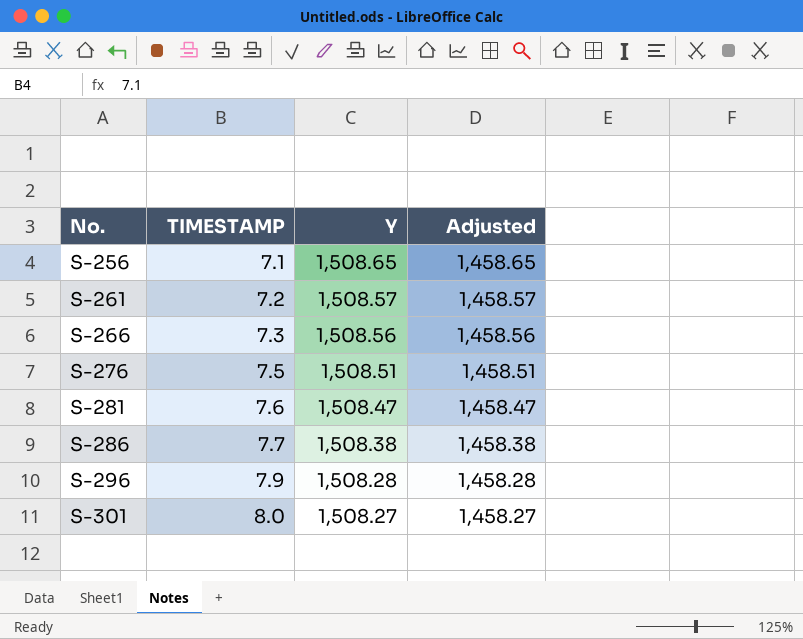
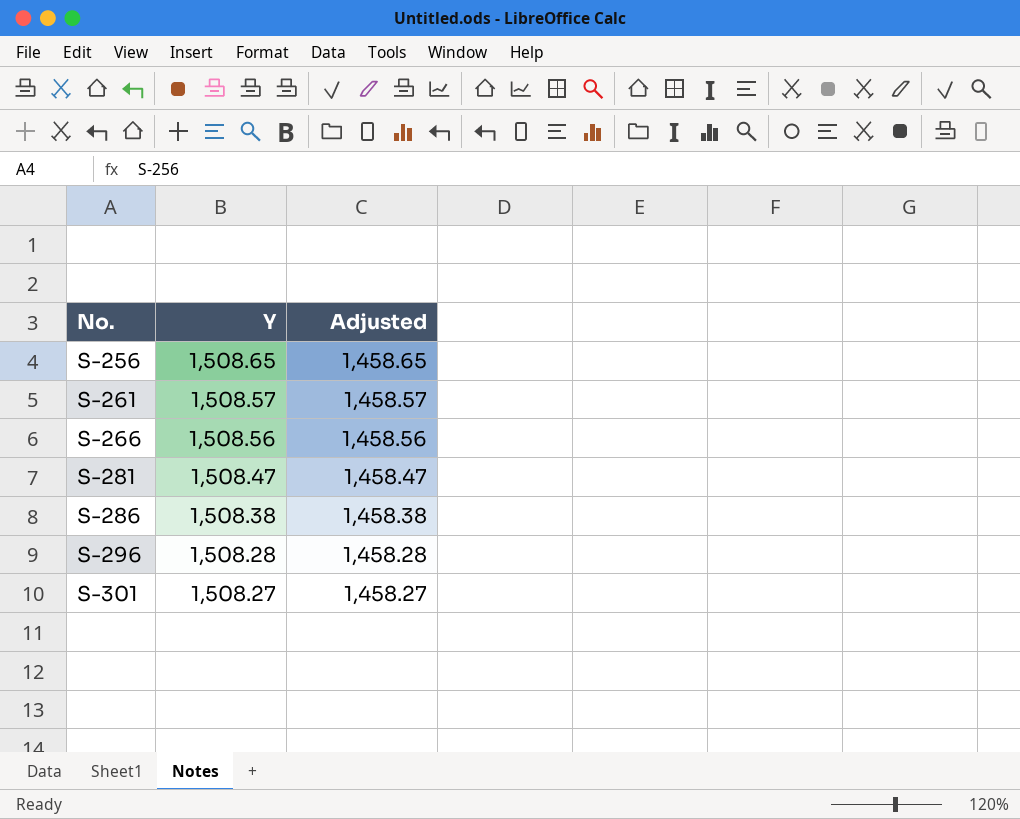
column TIMESTAMP | position: 2 -> none
row S-276: 7.5 | 1,508.51 | 1,458.51 -> none

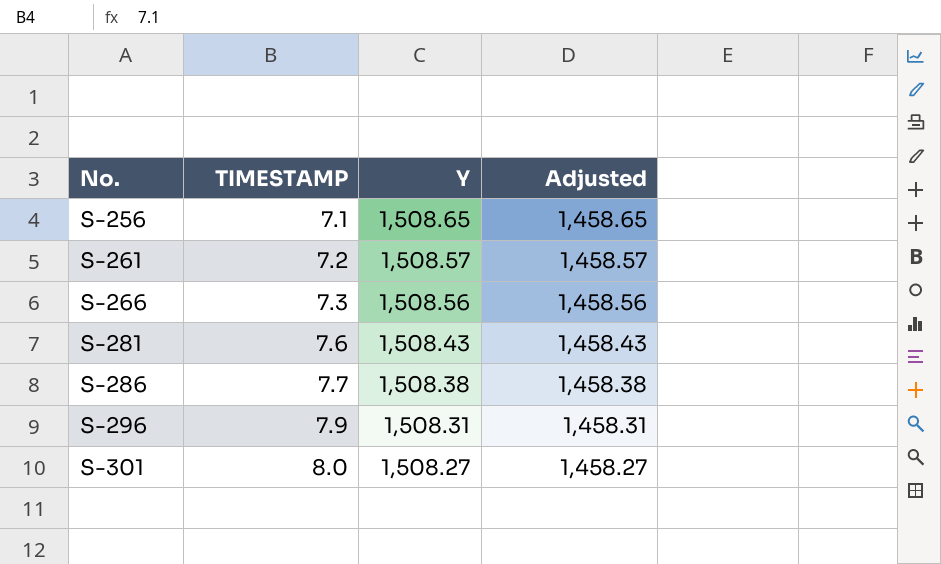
column TIMESTAMP | position: none -> 2
S-281 | Y: 1,508.47 -> 1,508.43
S-281 | Adjusted: 1,458.47 -> 1,458.43
S-296 | Y: 1,508.28 -> 1,508.31
S-296 | Adjusted: 1,458.28 -> 1,458.31

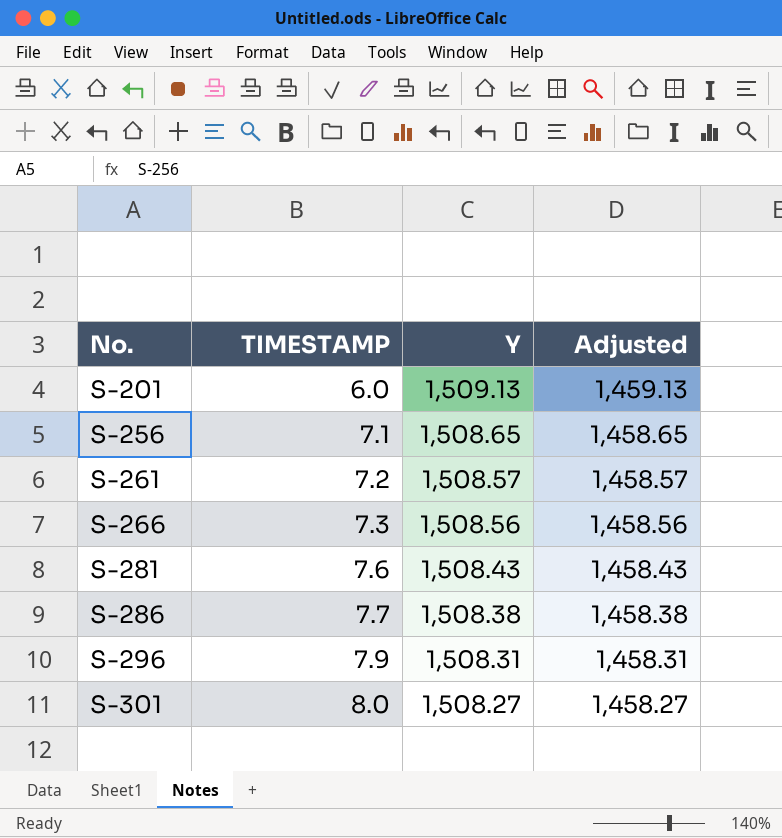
row S-201: none -> 6.0 | 1,509.13 | 1,459.13

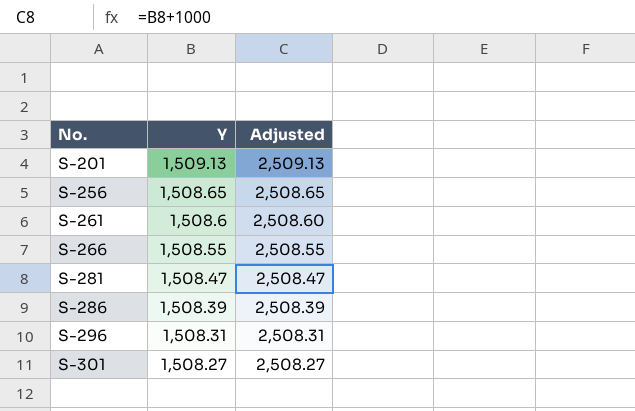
column TIMESTAMP | position: 2 -> none
column Adjusted | formula: [Y] - 50 -> [Y] + 1000
S-261 | Y: 1,508.57 -> 1,508.6
S-266 | Y: 1,508.56 -> 1,508.55
S-281 | Y: 1,508.43 -> 1,508.47
S-286 | Y: 1,508.38 -> 1,508.39

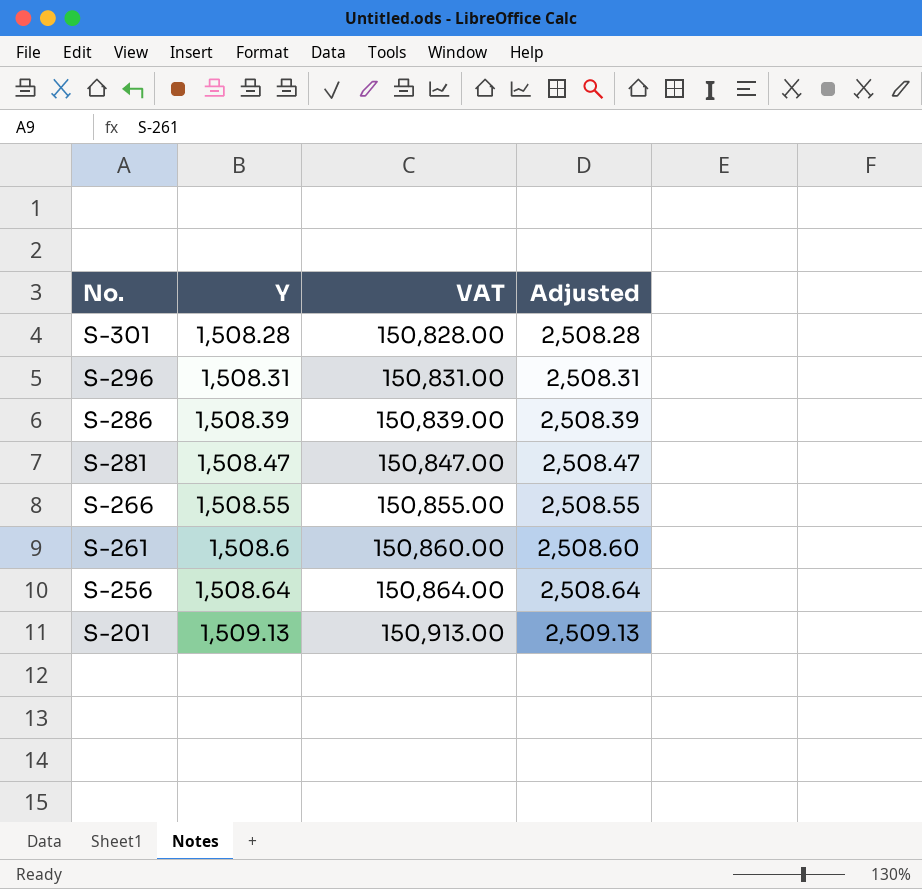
row order: No. ascending -> No. descending
column VAT | formula: none -> [Y] * 100
S-301 | Y: 1,508.27 -> 1,508.28
S-301 | Adjusted: 2,508.27 -> 2,508.28
S-256 | Y: 1,508.65 -> 1,508.64
S-256 | Adjusted: 2,508.65 -> 2,508.64

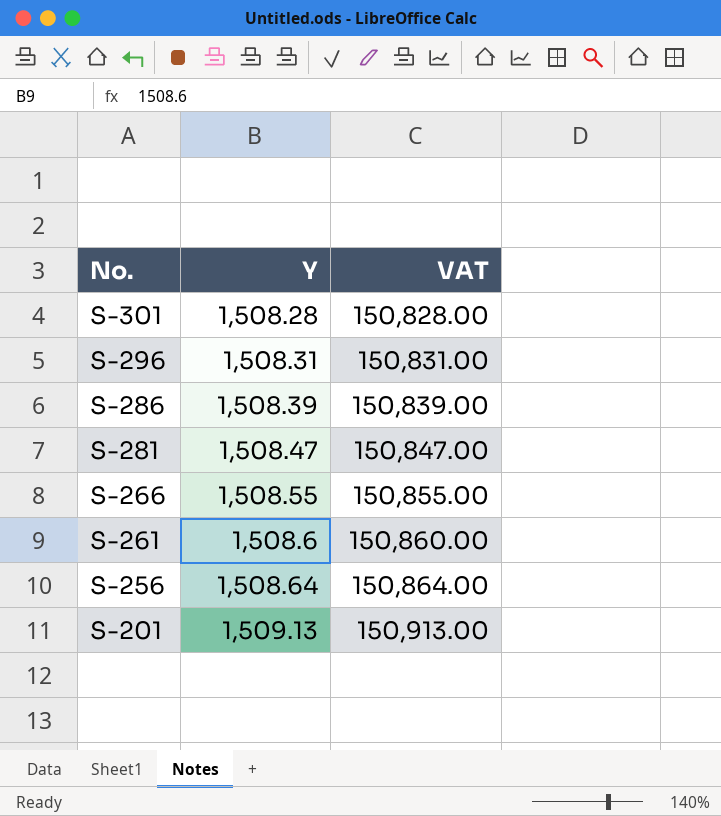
column Adjusted | formula: [Y] + 1000 -> none

